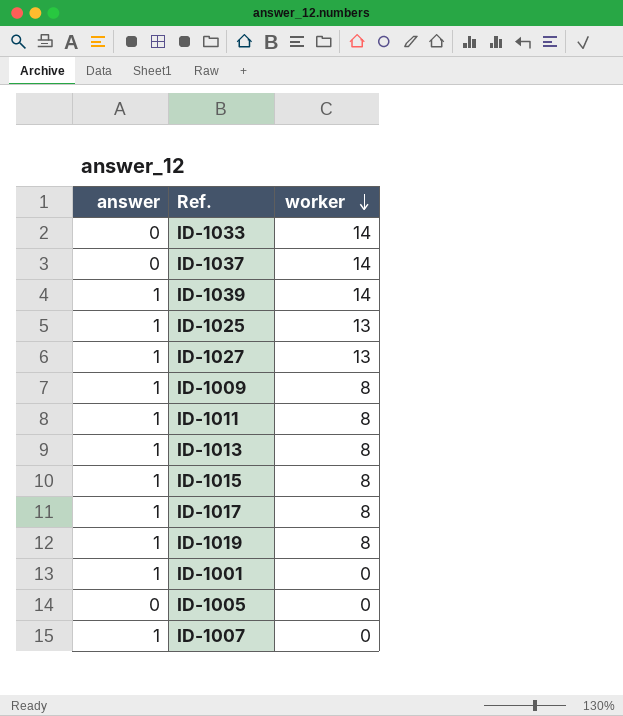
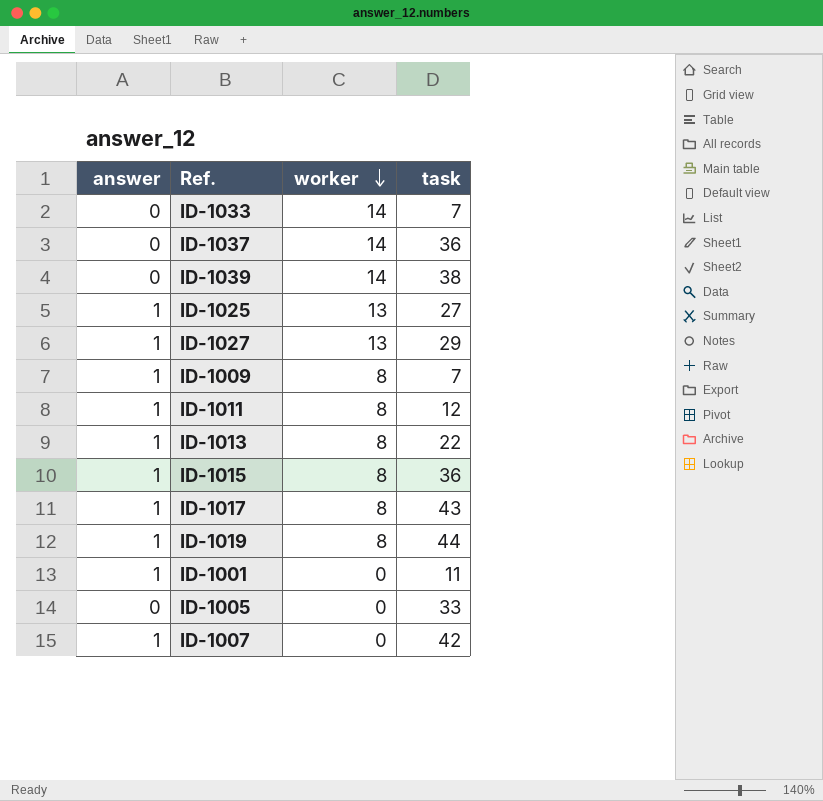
column task | position: none -> 4
ID-1039 | answer: 1 -> 0

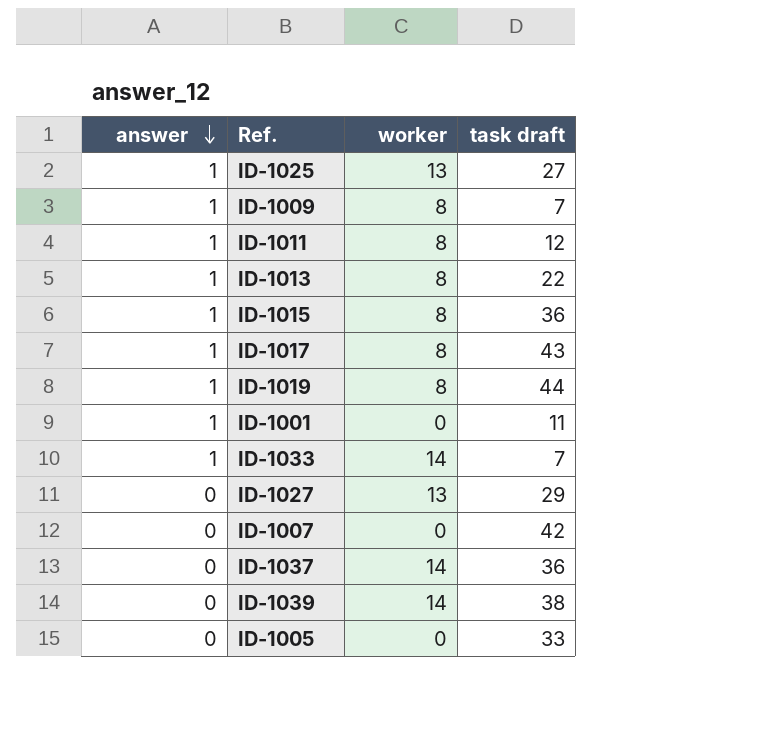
row order: worker descending -> answer descending
column name: task -> task draft
ID-1033 | answer: 0 -> 1
ID-1027 | answer: 1 -> 0
ID-1007 | answer: 1 -> 0

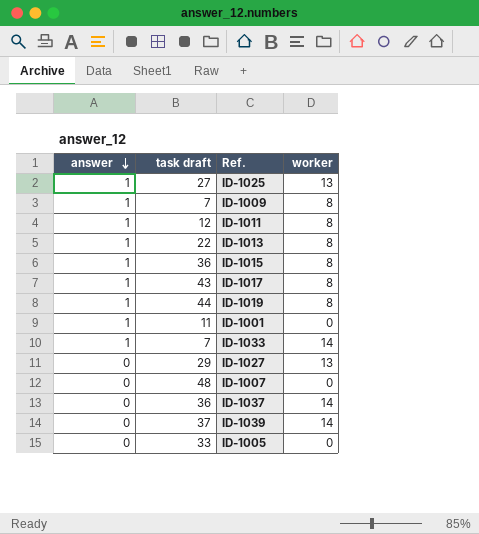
column task draft | position: 4 -> 2
ID-1007 | task draft: 42 -> 48
ID-1039 | task draft: 38 -> 37

